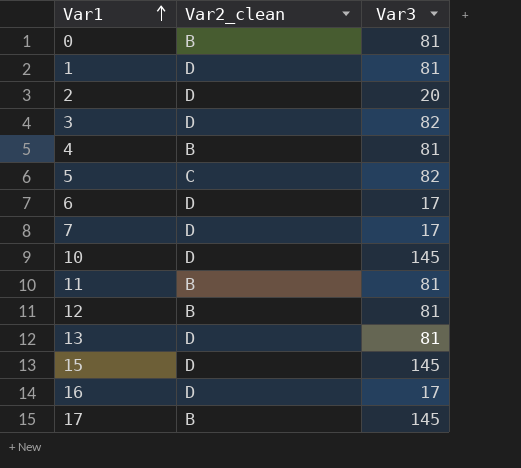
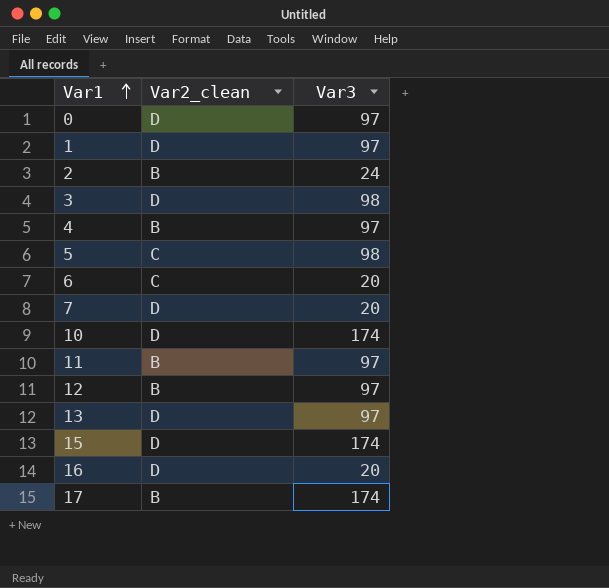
0 | Var2_clean: B -> D
0 | Var3: 81 -> 97
1 | Var3: 81 -> 97
2 | Var2_clean: D -> B
2 | Var3: 20 -> 24
3 | Var3: 82 -> 98
4 | Var3: 81 -> 97
5 | Var3: 82 -> 98
6 | Var2_clean: D -> C
6 | Var3: 17 -> 20
7 | Var3: 17 -> 20
10 | Var3: 145 -> 174
11 | Var3: 81 -> 97
12 | Var3: 81 -> 97
13 | Var3: 81 -> 97
15 | Var3: 145 -> 174
16 | Var3: 17 -> 20
17 | Var3: 145 -> 174

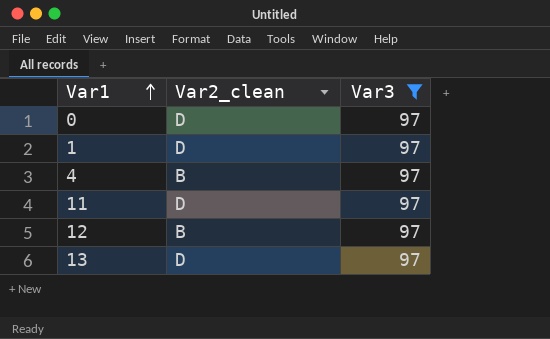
filter: none -> Var3 = 97
11 | Var2_clean: B -> D

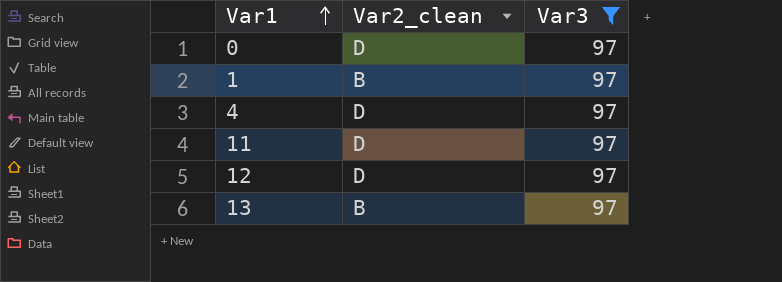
1 | Var2_clean: D -> B
4 | Var2_clean: B -> D
12 | Var2_clean: B -> D
13 | Var2_clean: D -> B

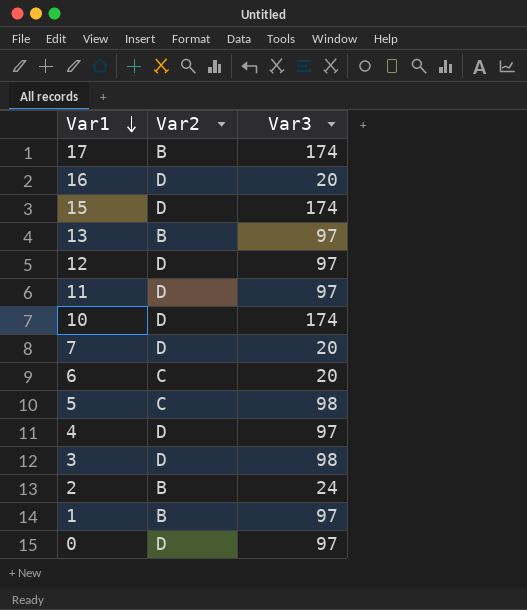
filter: Var3 = 97 -> none
row order: Var1 ascending -> Var1 descending
column name: Var2_clean -> Var2

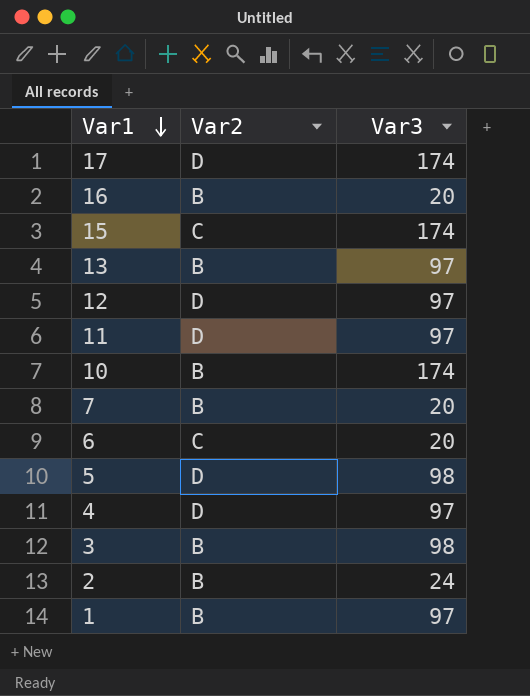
row 0: D | 97 -> none
17 | Var2: B -> D
16 | Var2: D -> B
15 | Var2: D -> C
10 | Var2: D -> B
7 | Var2: D -> B
5 | Var2: C -> D
3 | Var2: D -> B

